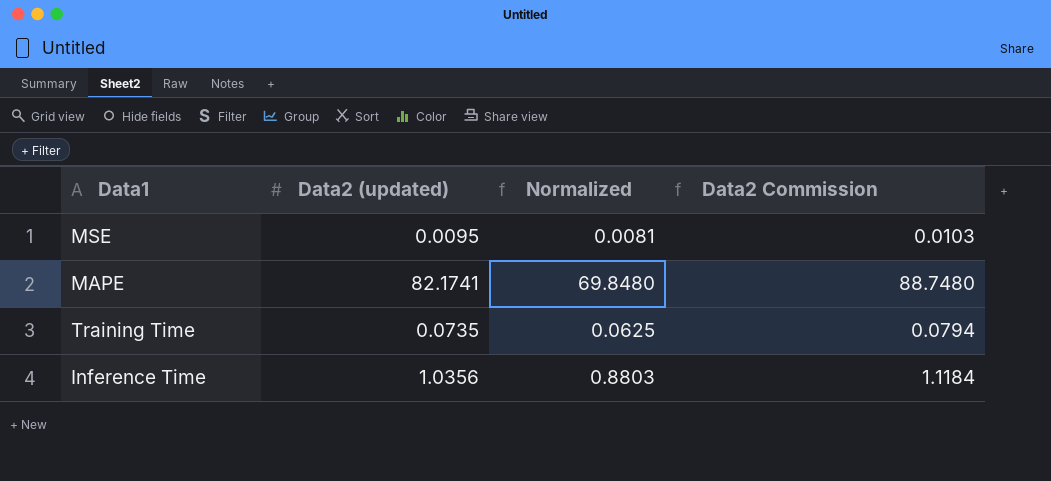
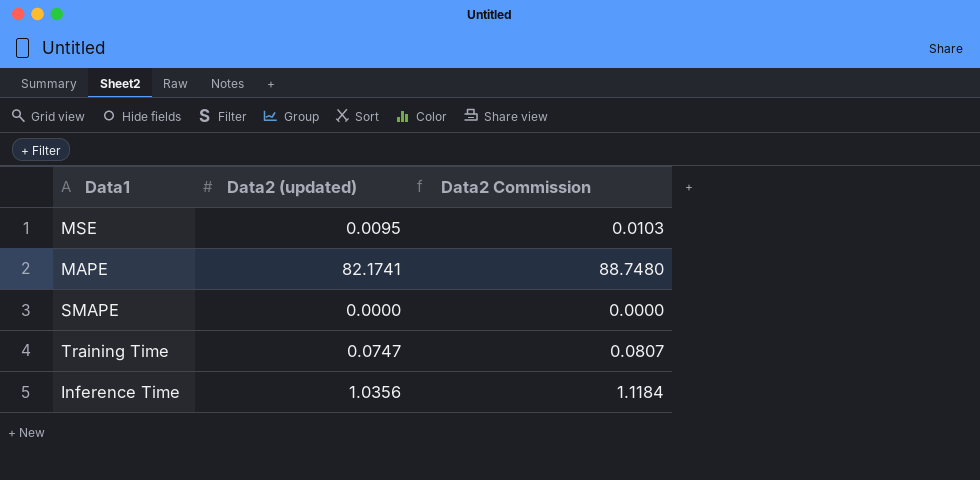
column Normalized | formula: [Data2 (updated)] * 0.85 -> none
row SMAPE: none -> 0.0000 | 0.0000
Training Time | Data2 (updated): 0.0735 -> 0.0747
Training Time | Data2 Commission: 0.0794 -> 0.0807

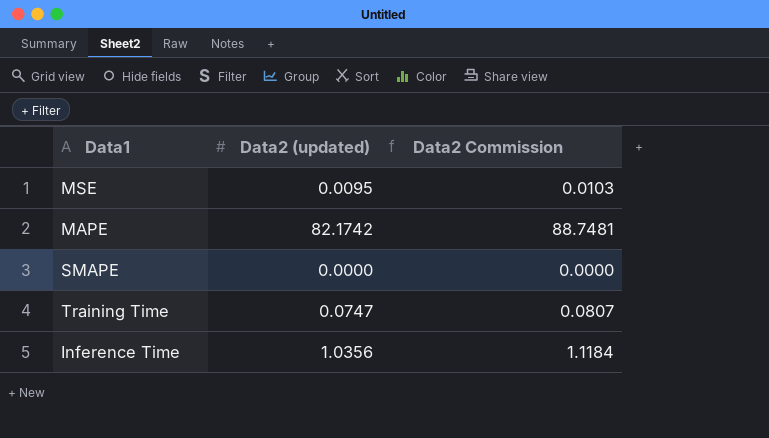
MAPE | Data2 (updated): 82.1741 -> 82.1742
MAPE | Data2 Commission: 88.7480 -> 88.7481

